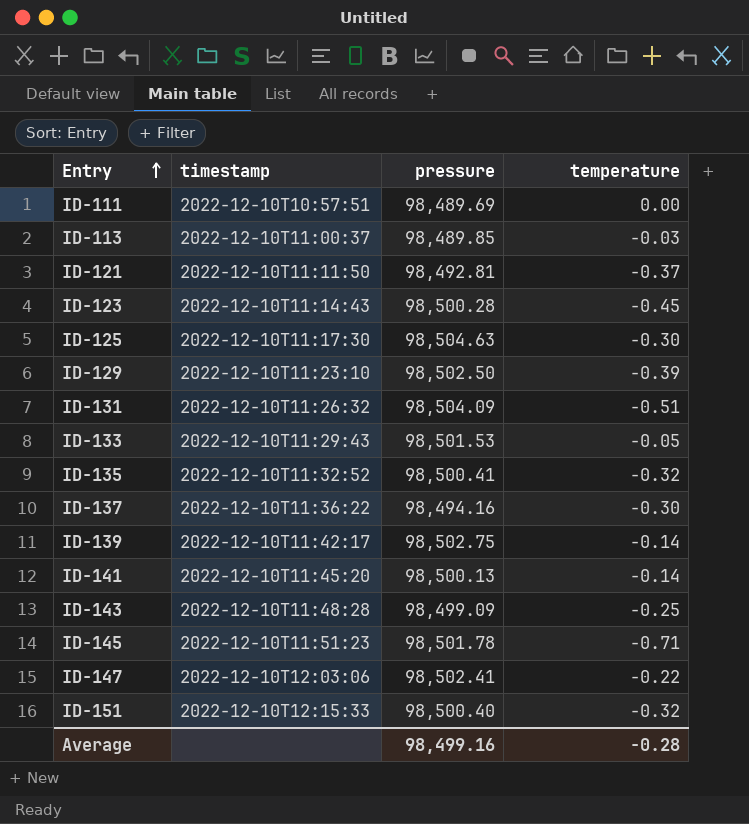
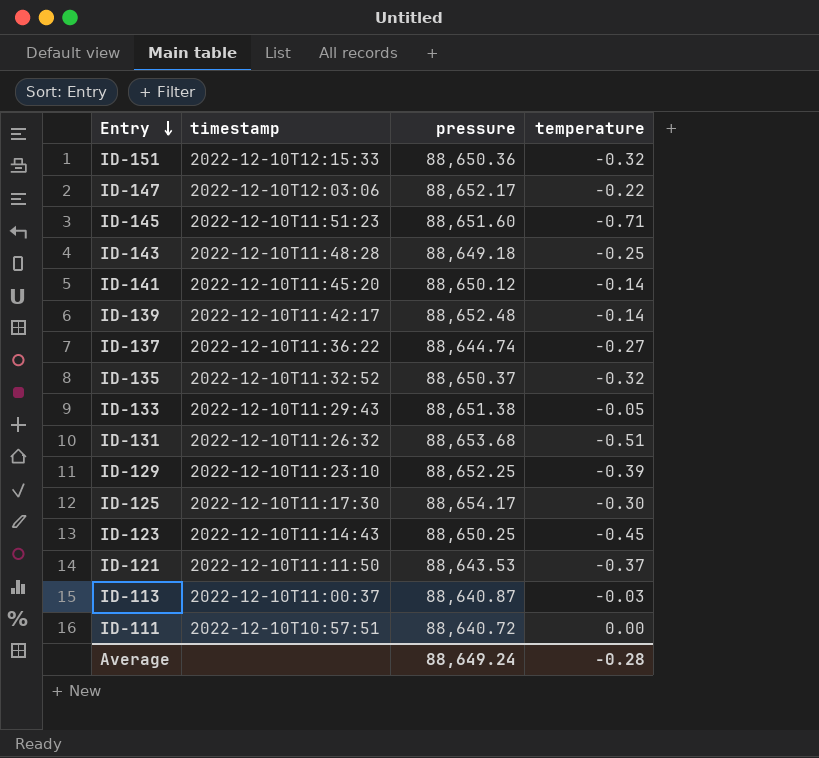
row order: Entry ascending -> Entry descending
ID-151 | pressure: 98,500.40 -> 88,650.36
ID-147 | pressure: 98,502.41 -> 88,652.17
ID-145 | pressure: 98,501.78 -> 88,651.60
ID-143 | pressure: 98,499.09 -> 88,649.18
ID-141 | pressure: 98,500.13 -> 88,650.12
ID-139 | pressure: 98,502.75 -> 88,652.48
ID-137 | pressure: 98,494.16 -> 88,644.74
ID-137 | temperature: -0.30 -> -0.27
ID-135 | pressure: 98,500.41 -> 88,650.37
ID-133 | pressure: 98,501.53 -> 88,651.38
ID-131 | pressure: 98,504.09 -> 88,653.68
ID-129 | pressure: 98,502.50 -> 88,652.25
ID-125 | pressure: 98,504.63 -> 88,654.17
ID-123 | pressure: 98,500.28 -> 88,650.25
ID-121 | pressure: 98,492.81 -> 88,643.53
ID-113 | pressure: 98,489.85 -> 88,640.87
ID-111 | pressure: 98,489.69 -> 88,640.72
Average | pressure: 98,499.16 -> 88,649.24

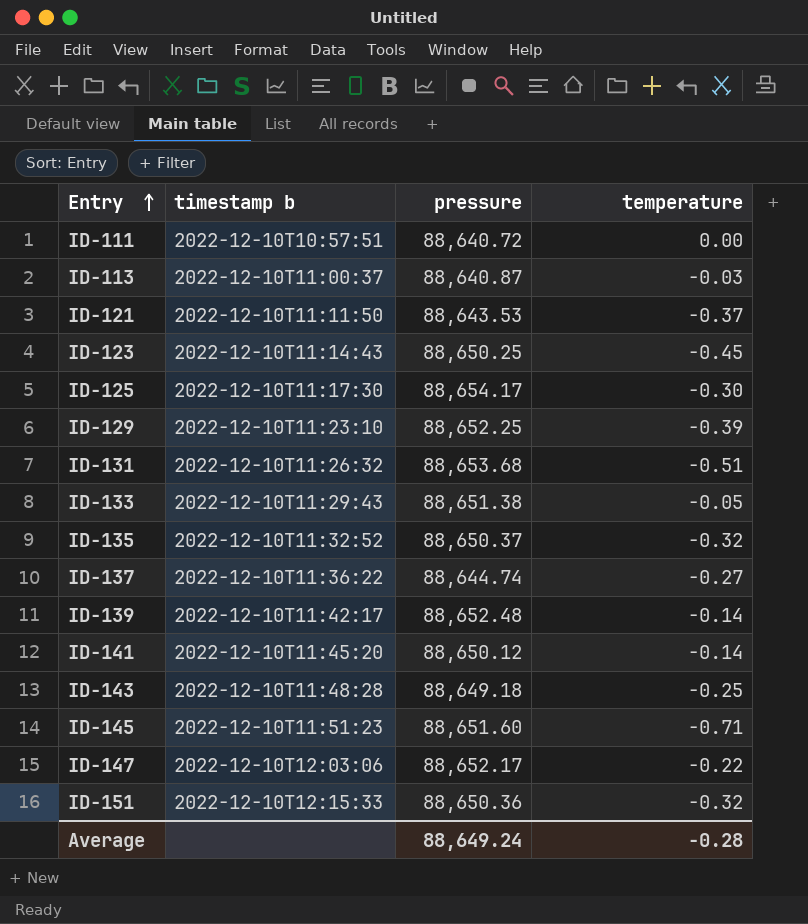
row order: Entry descending -> Entry ascending
column name: timestamp -> timestamp b

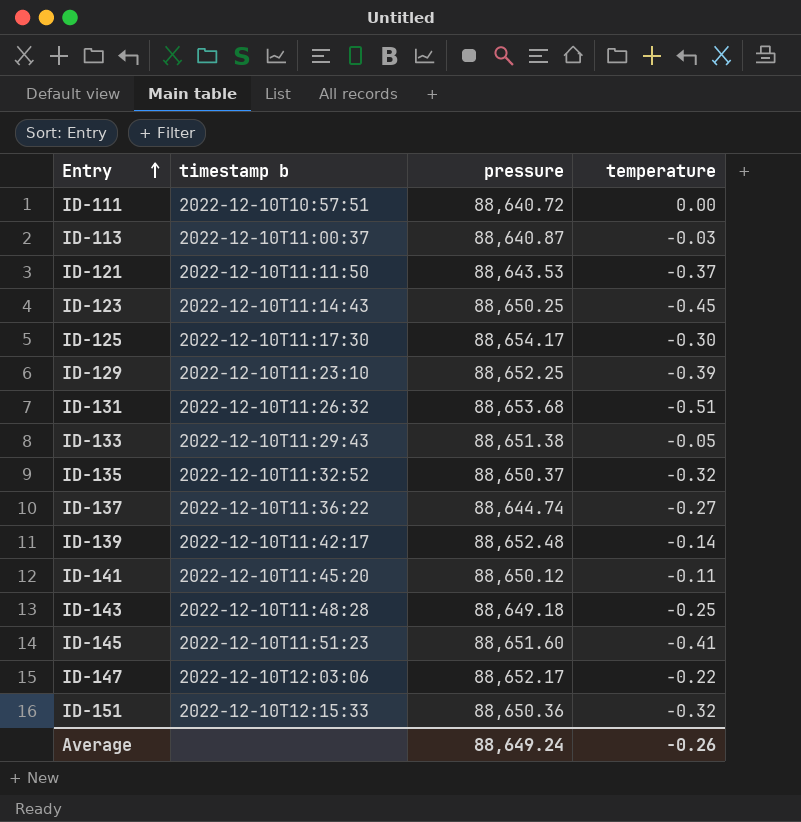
ID-141 | temperature: -0.14 -> -0.11
ID-145 | temperature: -0.71 -> -0.41
Average | temperature: -0.28 -> -0.26

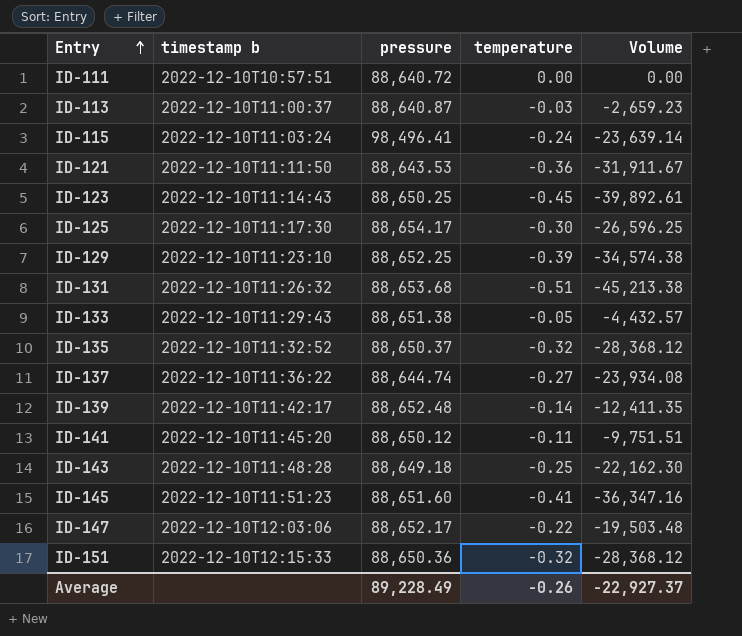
column Volume | formula: none -> [pressure] * [temperature]
row ID-115: none -> 2022-12-10T11:03:24 | 98,496.41 | -0.24 | -23,639.14
ID-121 | temperature: -0.37 -> -0.36
Average | pressure: 88,649.24 -> 89,228.49

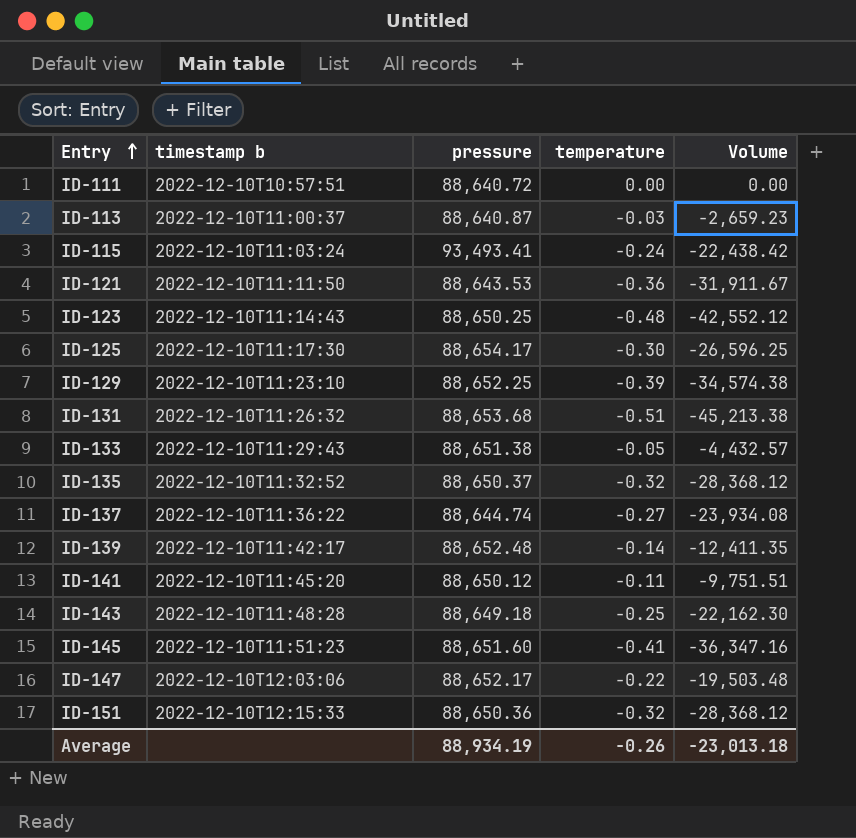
ID-115 | pressure: 98,496.41 -> 93,493.41
ID-115 | Volume: -23,639.14 -> -22,438.42
ID-123 | temperature: -0.45 -> -0.48
ID-123 | Volume: -39,892.61 -> -42,552.12
Average | pressure: 89,228.49 -> 88,934.19
Average | Volume: -22,927.37 -> -23,013.18

